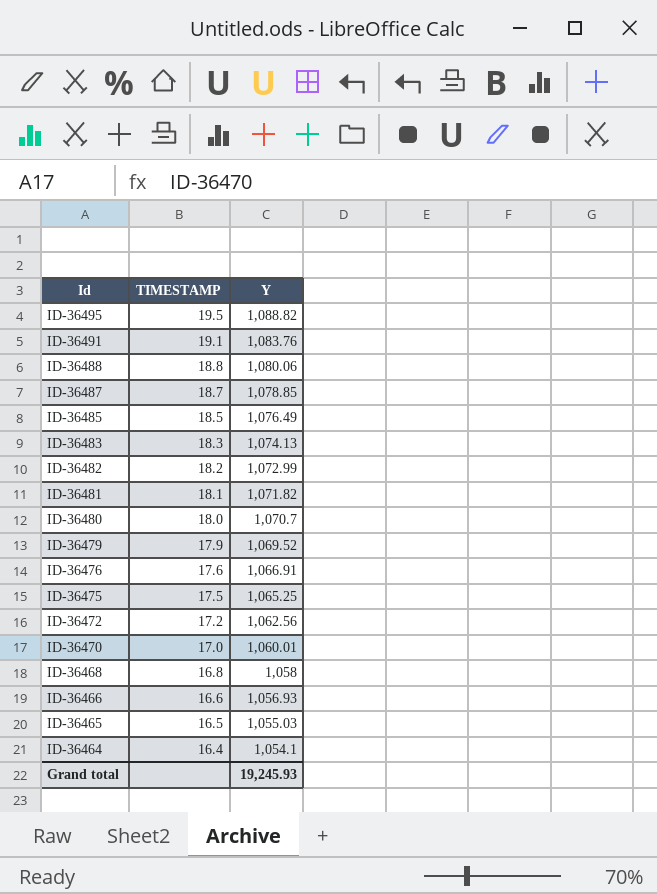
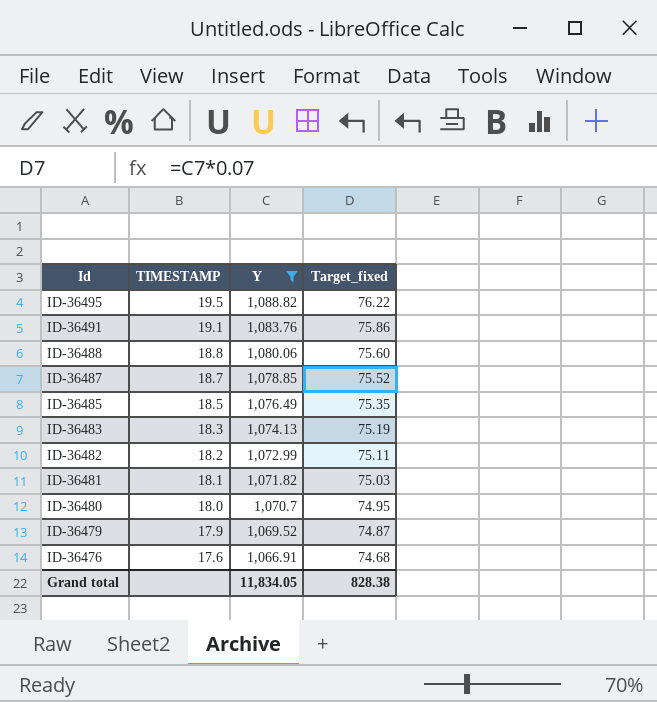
filter: none -> Y >= 1,066.91
column Target_fixed | formula: none -> [Y] * 0.07
Grand total | Y: 19,245.93 -> 11,834.05

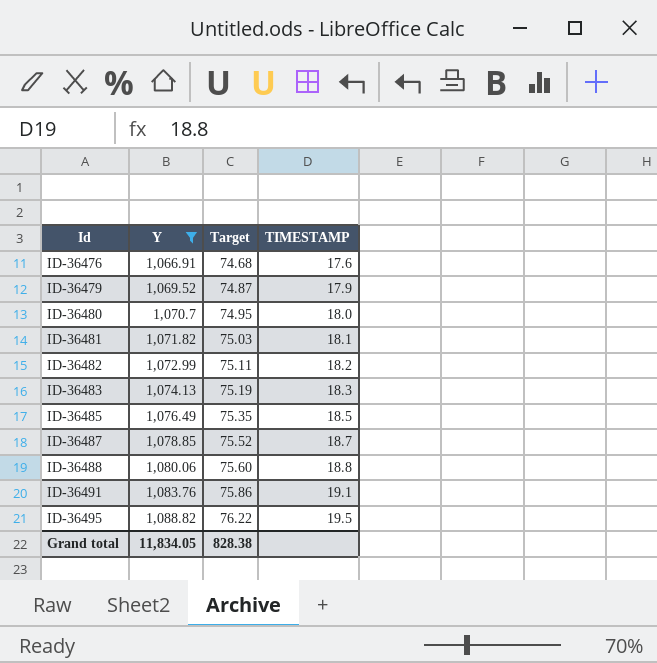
row order: Id descending -> Id ascending
column name: Target_fixed -> Target
column TIMESTAMP | position: 2 -> 4

